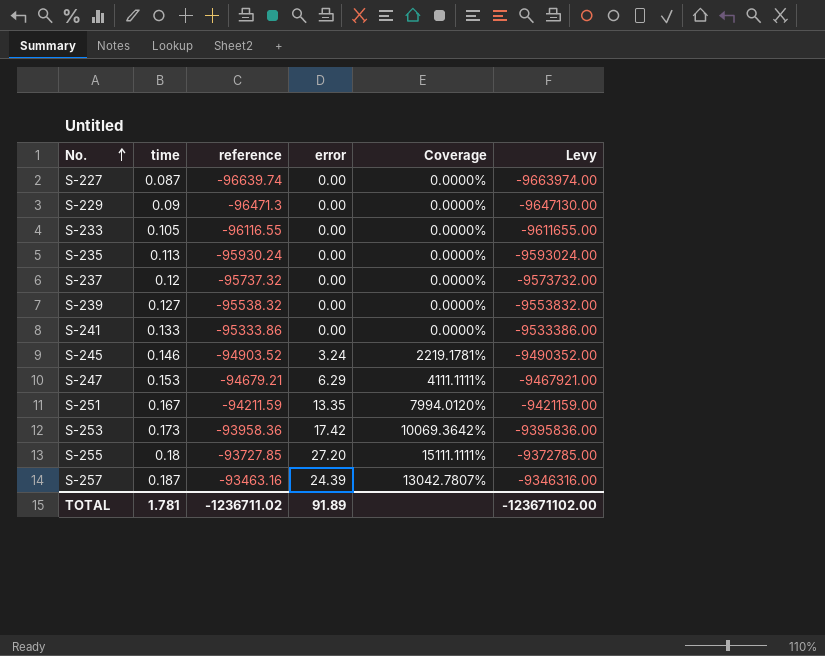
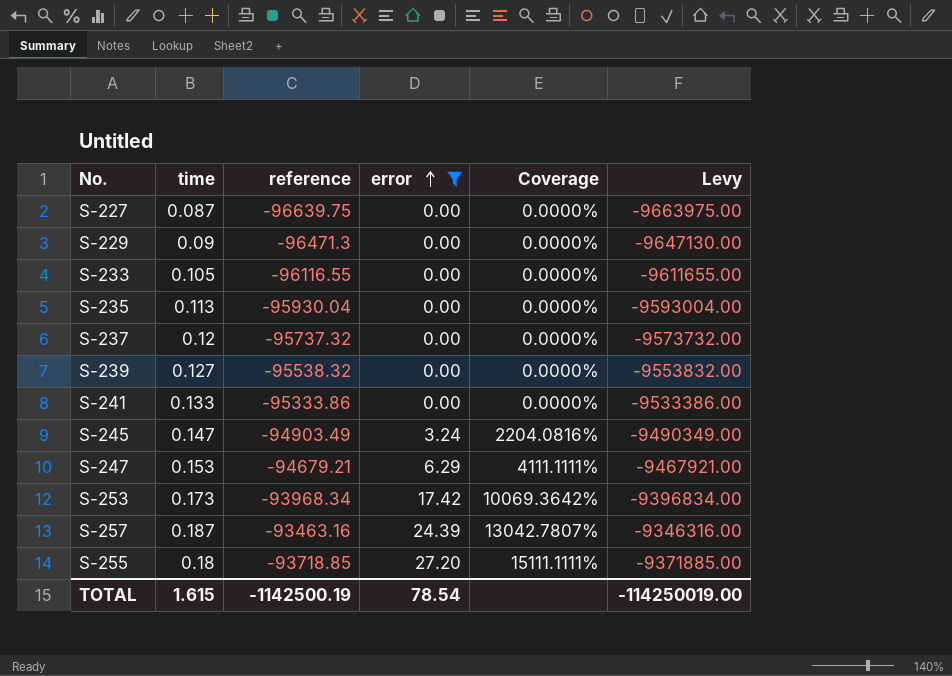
filter: none -> error != 13.35
row order: No. ascending -> error ascending
S-227 | reference: -96639.74 -> -96639.75
S-227 | Levy: -9663974.00 -> -9663975.00
S-235 | reference: -95930.24 -> -95930.04
S-235 | Levy: -9593024.00 -> -9593004.00
S-245 | time: 0.146 -> 0.147
S-245 | reference: -94903.52 -> -94903.49
S-245 | Coverage: 2219.1781% -> 2204.0816%
S-245 | Levy: -9490352.00 -> -9490349.00
S-253 | reference: -93958.36 -> -93968.34
S-253 | Levy: -9395836.00 -> -9396834.00
S-255 | reference: -93727.85 -> -93718.85
S-255 | Levy: -9372785.00 -> -9371885.00
TOTAL | time: 1.781 -> 1.615
TOTAL | reference: -1236711.02 -> -1142500.19
TOTAL | error: 91.89 -> 78.54
TOTAL | Levy: -123671102.00 -> -114250019.00

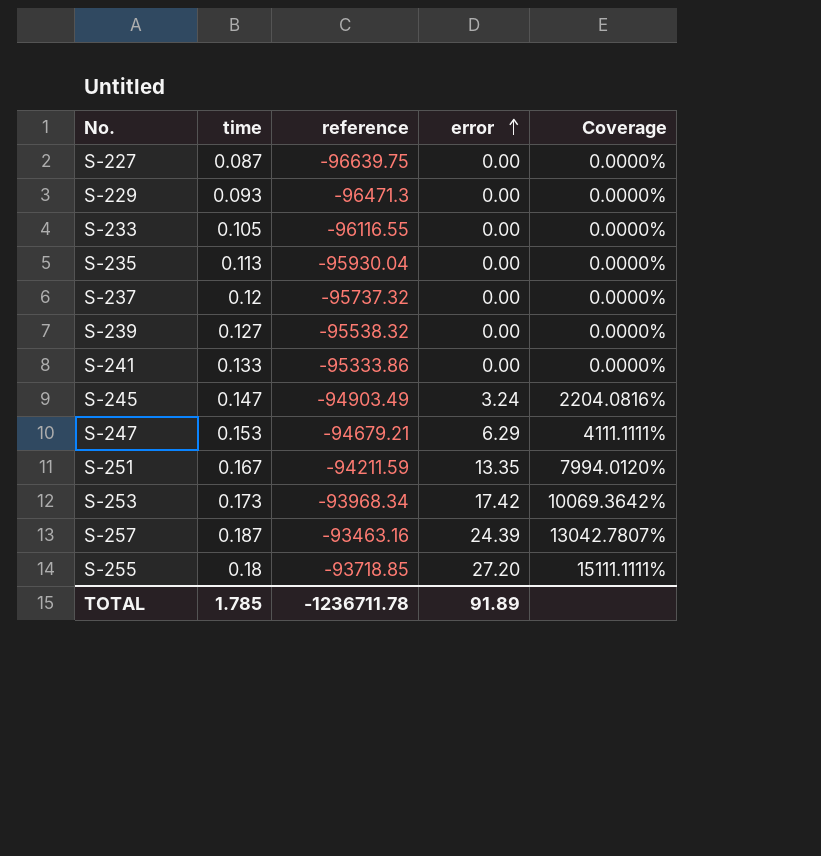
filter: error != 13.35 -> none
column Levy | formula: [reference] * 100 -> none
S-229 | time: 0.09 -> 0.093
TOTAL | time: 1.615 -> 1.785
TOTAL | reference: -1142500.19 -> -1236711.78
TOTAL | error: 78.54 -> 91.89

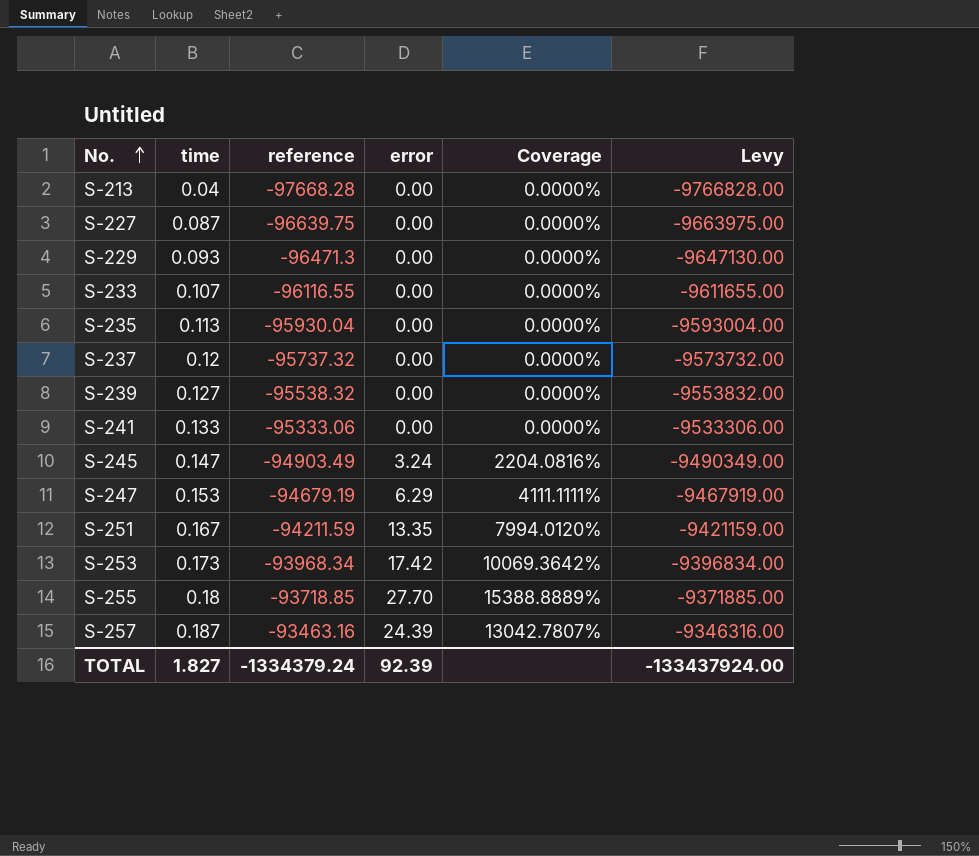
row order: error ascending -> No. ascending
column Levy | formula: none -> [reference] * 100
row S-213: none -> 0.04 | -97668.28 | 0.00 | 0.0000% | -9766828.00
S-233 | time: 0.105 -> 0.107
S-241 | reference: -95333.86 -> -95333.06
S-247 | reference: -94679.21 -> -94679.19
S-255 | error: 27.20 -> 27.70
S-255 | Coverage: 15111.1111% -> 15388.8889%
TOTAL | time: 1.785 -> 1.827
TOTAL | reference: -1236711.78 -> -1334379.24
TOTAL | error: 91.89 -> 92.39

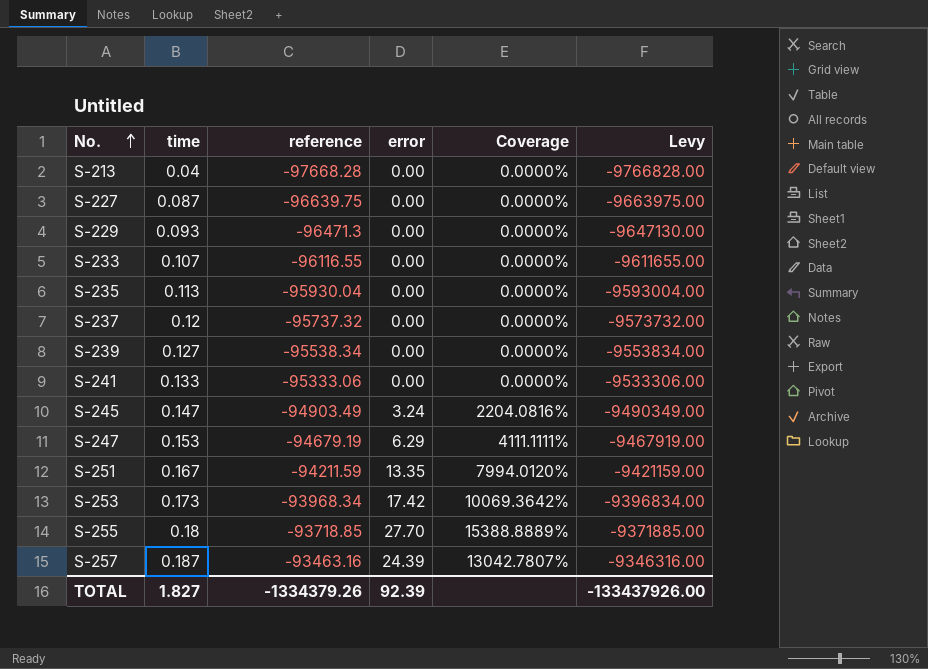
S-239 | reference: -95538.32 -> -95538.34
S-239 | Levy: -9553832.00 -> -9553834.00
TOTAL | reference: -1334379.24 -> -1334379.26
TOTAL | Levy: -133437924.00 -> -133437926.00

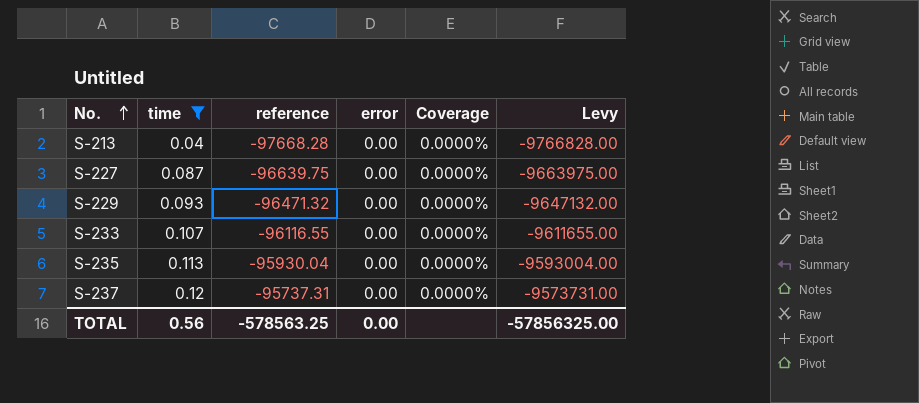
filter: none -> time <= 0.12
S-229 | reference: -96471.3 -> -96471.32
S-229 | Levy: -9647130.00 -> -9647132.00
S-237 | reference: -95737.32 -> -95737.31
S-237 | Levy: -9573732.00 -> -9573731.00
TOTAL | time: 1.827 -> 0.56
TOTAL | reference: -1334379.26 -> -578563.25
TOTAL | error: 92.39 -> 0.00
TOTAL | Levy: -133437926.00 -> -57856325.00

